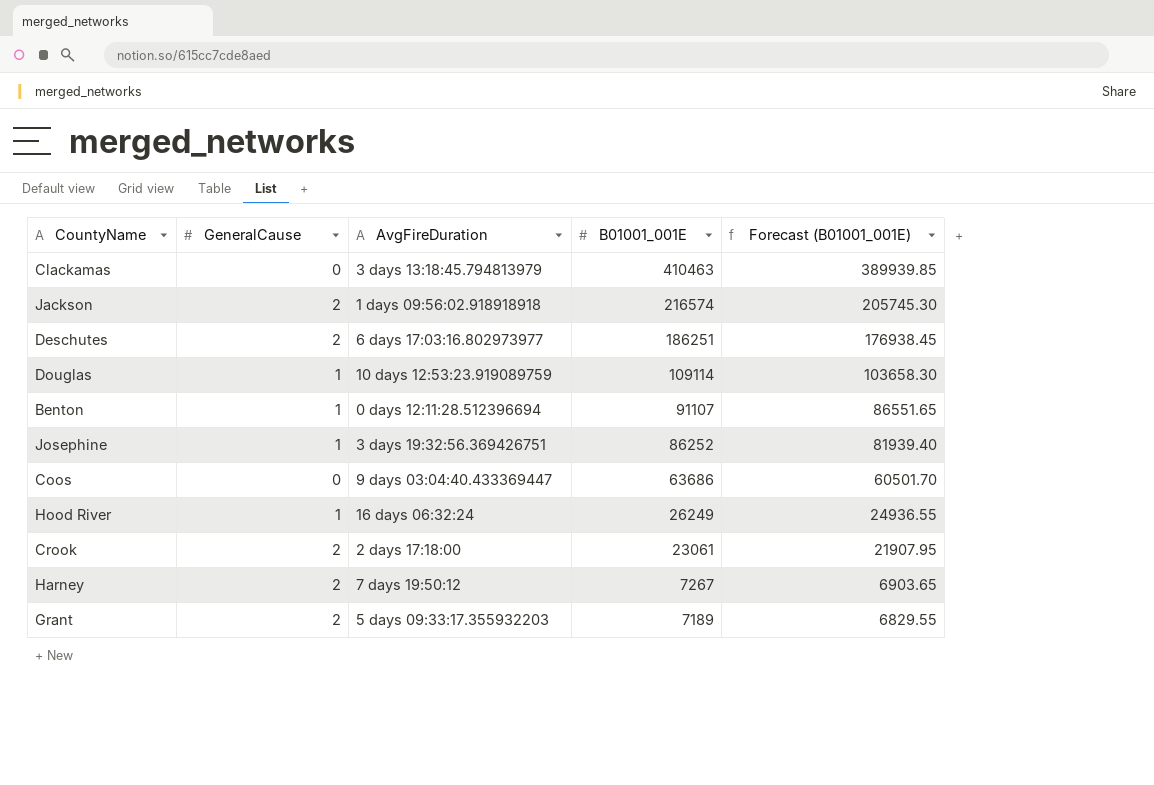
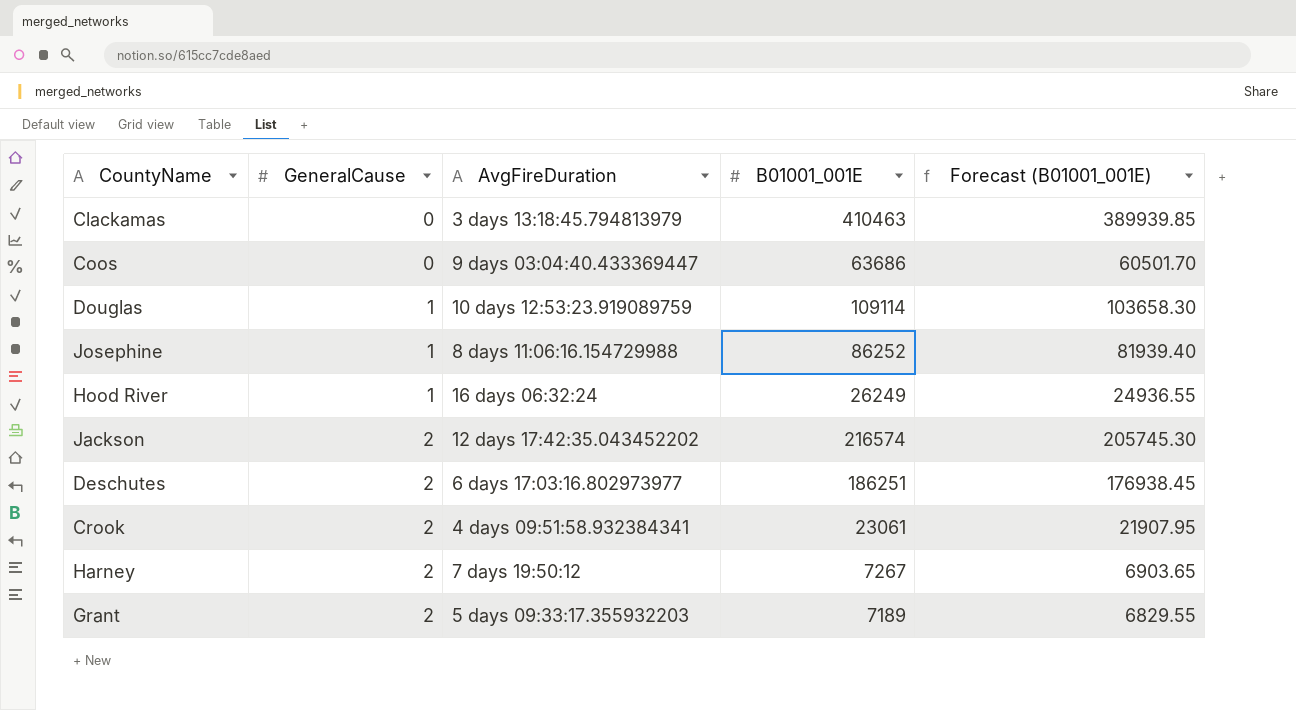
row order: B01001_001E descending -> GeneralCause ascending
row Benton: 1 | 0 days 12:11:28.512396694 | 91107 | 86551.65 -> none
Josephine | AvgFireDuration: 3 days 19:32:56.369426751 -> 8 days 11:06:16.154729988
Jackson | AvgFireDuration: 1 days 09:56:02.918918918 -> 12 days 17:42:35.043452202
Crook | AvgFireDuration: 2 days 17:18:00 -> 4 days 09:51:58.932384341

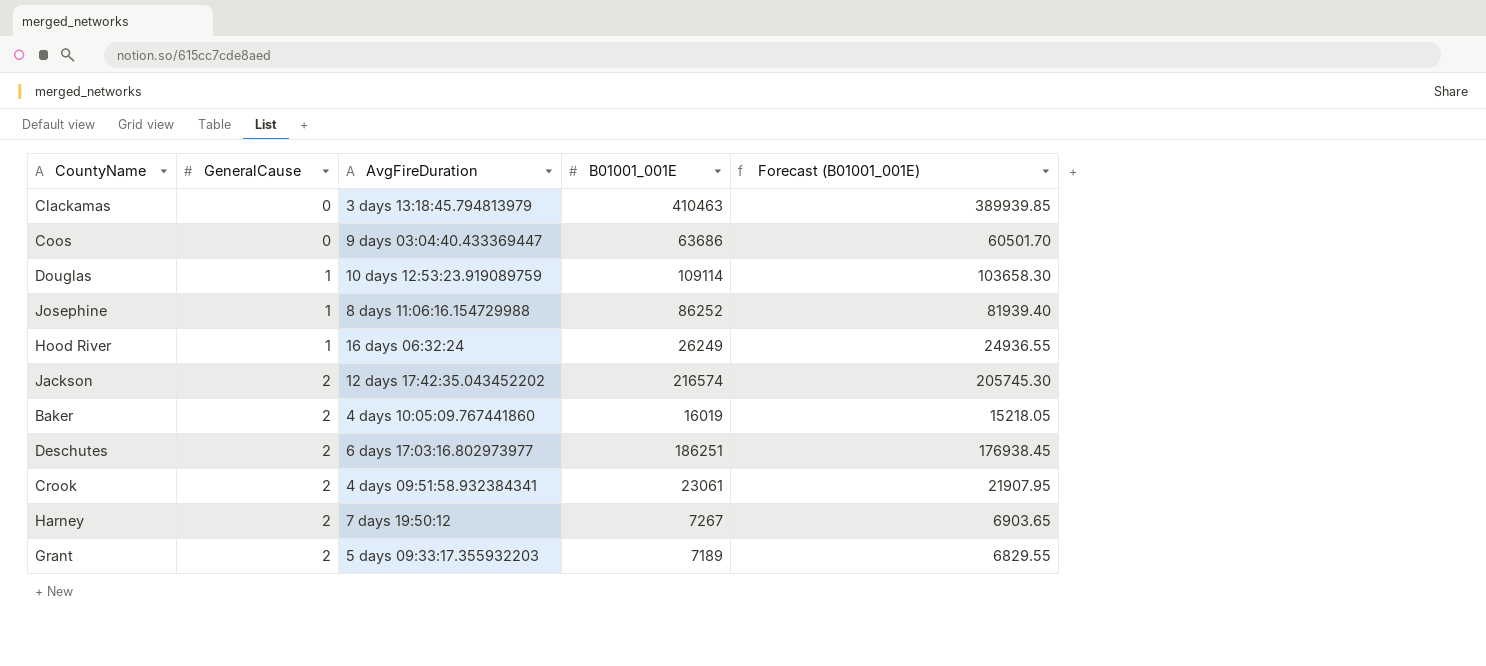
row Baker: none -> 2 | 4 days 10:05:09.767441860 | 16019 | 15218.05

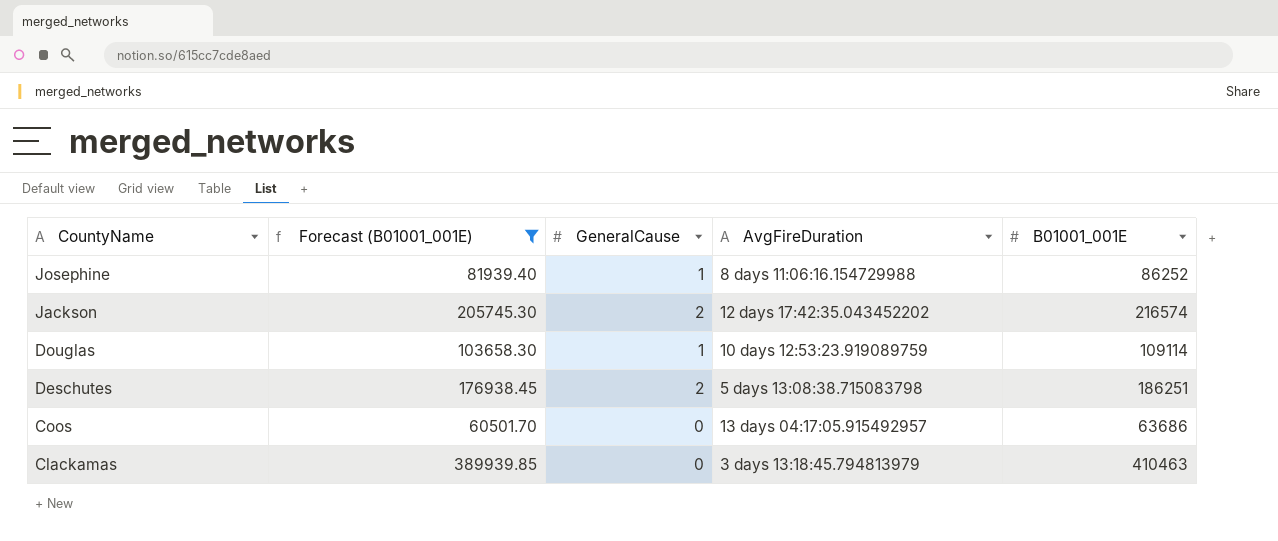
filter: none -> Forecast (B01001_001E) >= 60501.70
row order: GeneralCause ascending -> CountyName descending
column Forecast (B01001_001E) | position: 5 -> 2
Deschutes | AvgFireDuration: 6 days 17:03:16.802973977 -> 5 days 13:08:38.715083798
Coos | AvgFireDuration: 9 days 03:04:40.433369447 -> 13 days 04:17:05.915492957

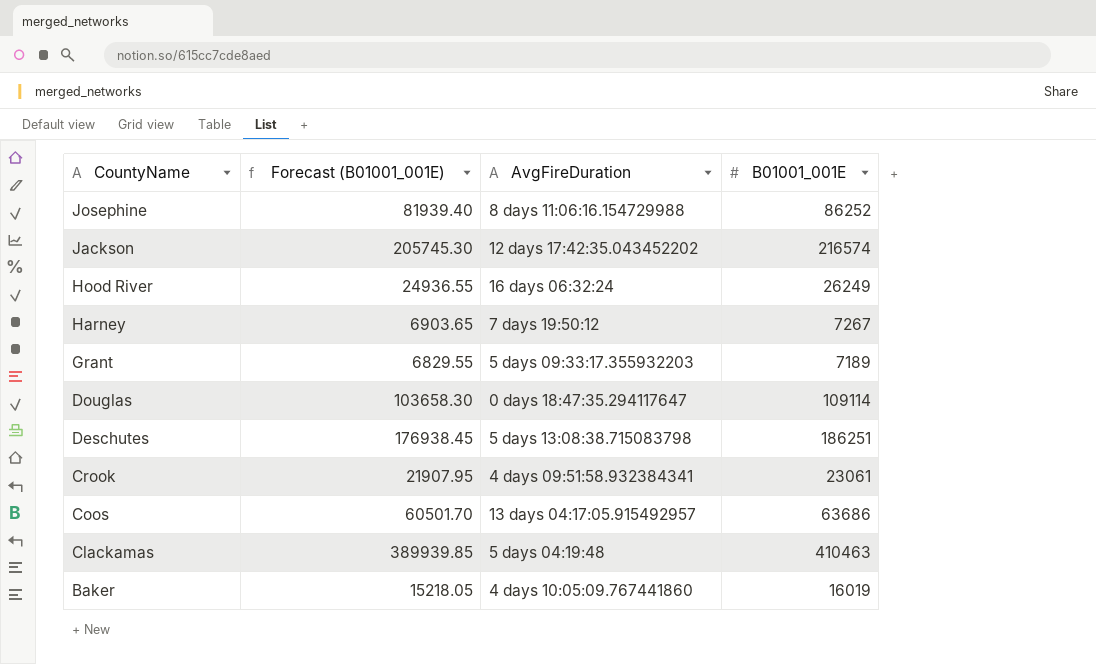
filter: Forecast (B01001_001E) >= 60501.70 -> none
column GeneralCause | position: 3 -> none
Douglas | AvgFireDuration: 10 days 12:53:23.919089759 -> 0 days 18:47:35.294117647
Clackamas | AvgFireDuration: 3 days 13:18:45.794813979 -> 5 days 04:19:48

